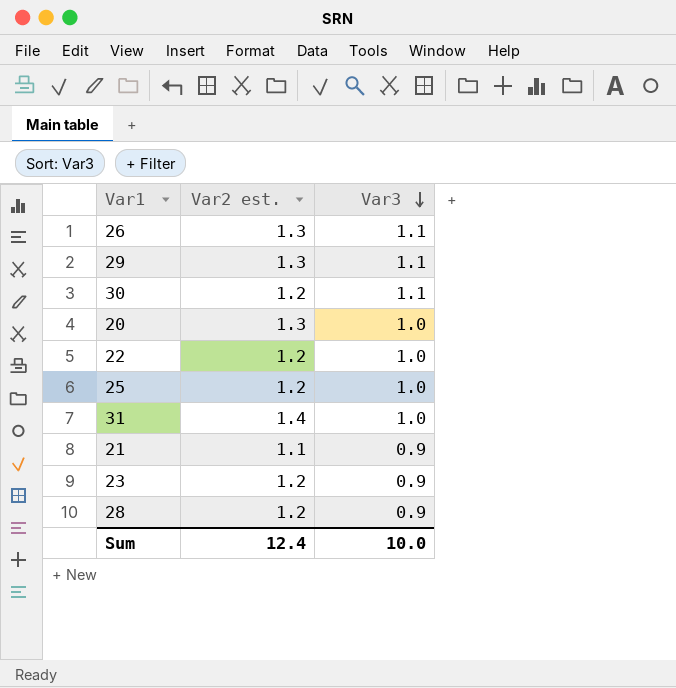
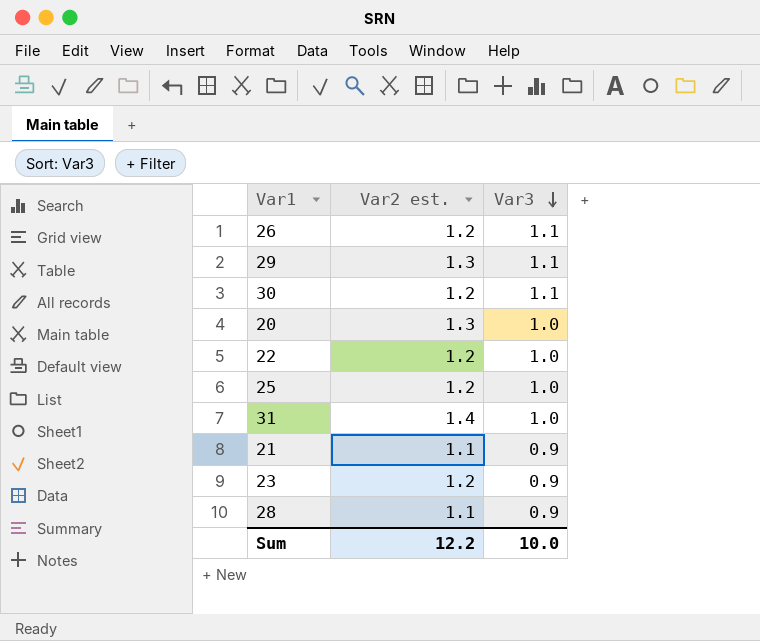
26 | Var2 est.: 1.3 -> 1.2
28 | Var2 est.: 1.2 -> 1.1
Sum | Var2 est.: 12.4 -> 12.2

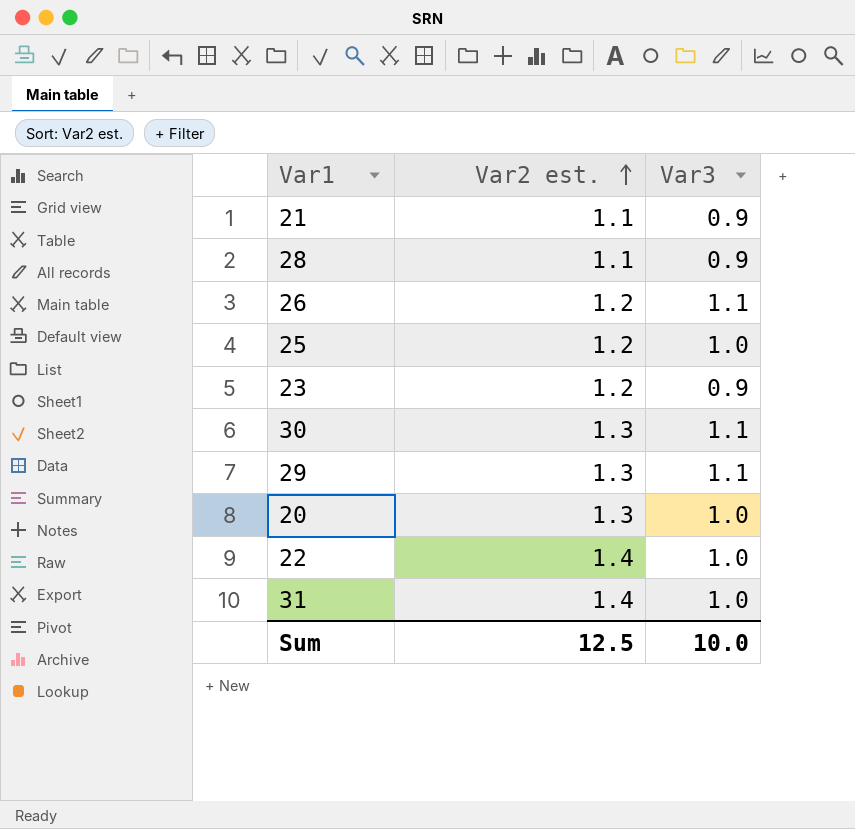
row order: Var3 descending -> Var2 est. ascending
30 | Var2 est.: 1.2 -> 1.3
22 | Var2 est.: 1.2 -> 1.4
Sum | Var2 est.: 12.2 -> 12.5

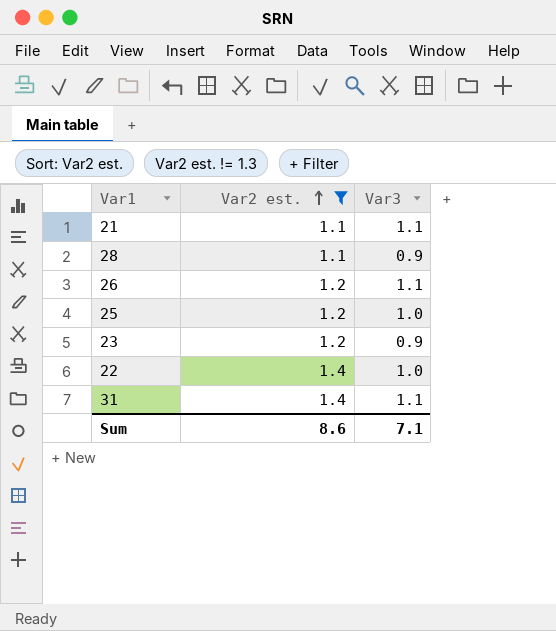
filter: none -> Var2 est. != 1.3
21 | Var3: 0.9 -> 1.1
31 | Var3: 1.0 -> 1.1
Sum | Var2 est.: 12.5 -> 8.6
Sum | Var3: 10.0 -> 7.1

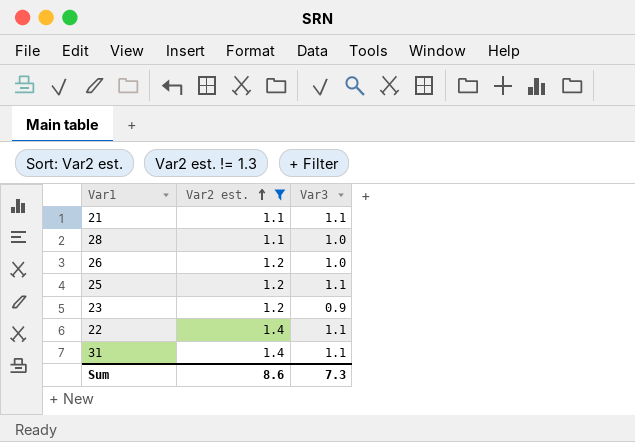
28 | Var3: 0.9 -> 1.0
26 | Var3: 1.1 -> 1.0
25 | Var3: 1.0 -> 1.1
22 | Var3: 1.0 -> 1.1
Sum | Var3: 7.1 -> 7.3

